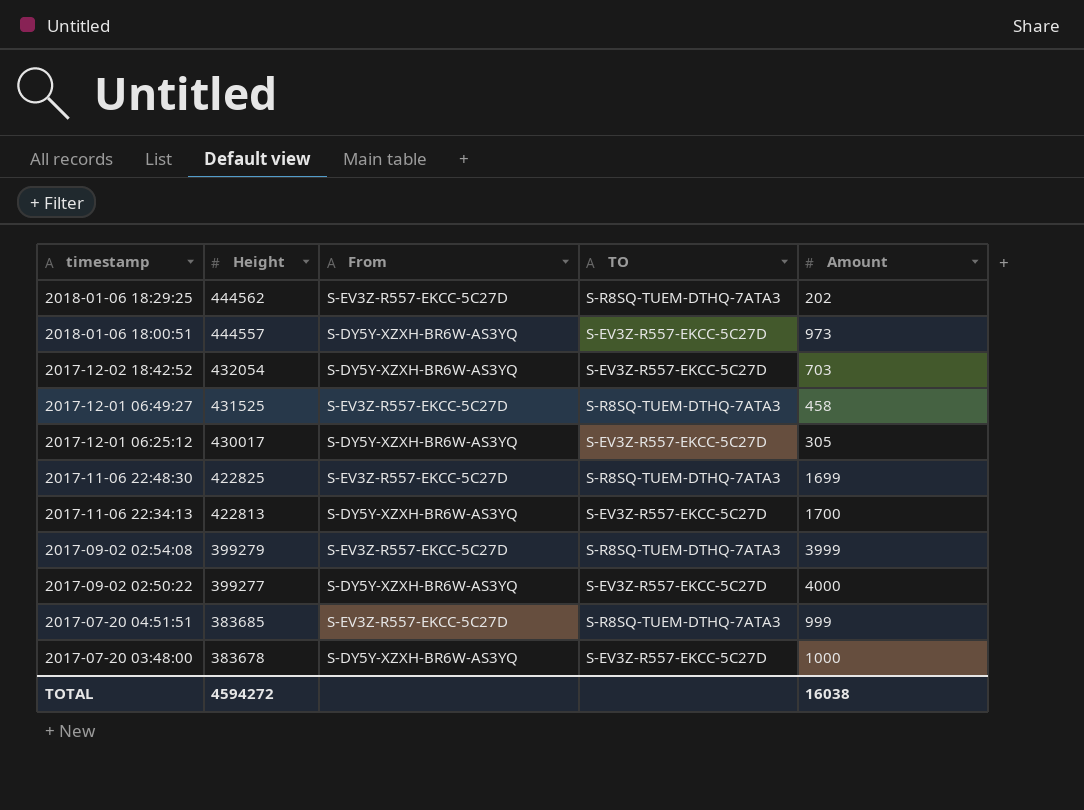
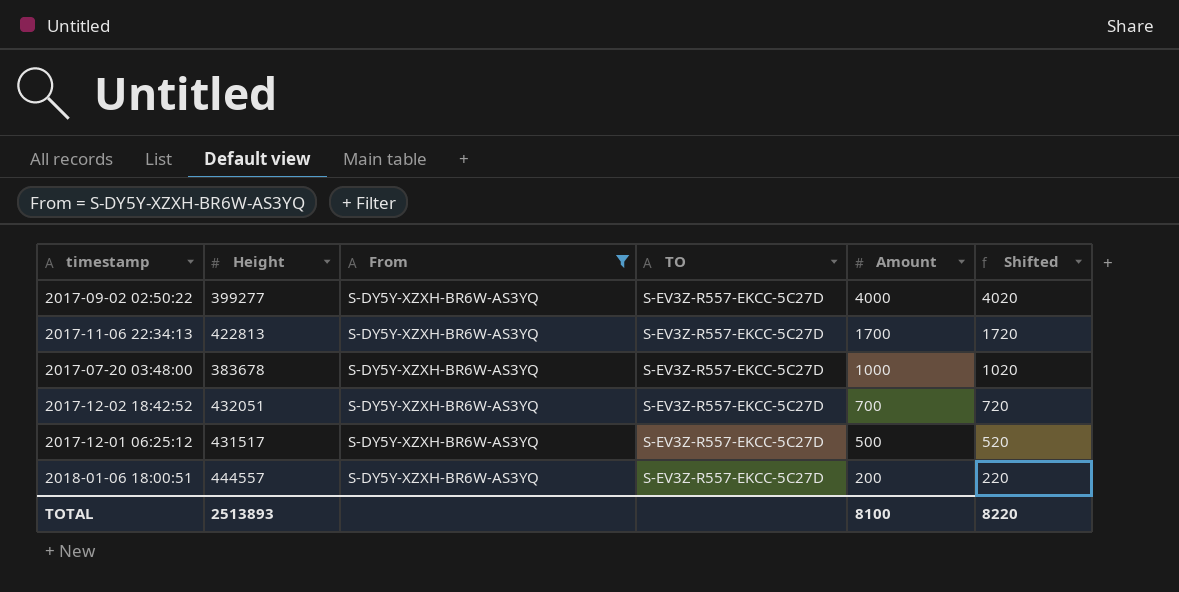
filter: none -> From = S-DY5Y-XZXH-BR6W-AS3YQ
row order: timestamp descending -> Amount descending
column Shifted | formula: none -> [Amount] + 20
2017-12-02 18:42:52 | Height: 432054 -> 432051
2017-12-02 18:42:52 | Amount: 703 -> 700
2017-12-01 06:25:12 | Height: 430017 -> 431517
2017-12-01 06:25:12 | Amount: 305 -> 500
2018-01-06 18:00:51 | Amount: 973 -> 200
TOTAL | Height: 4594272 -> 2513893
TOTAL | Amount: 16038 -> 8100

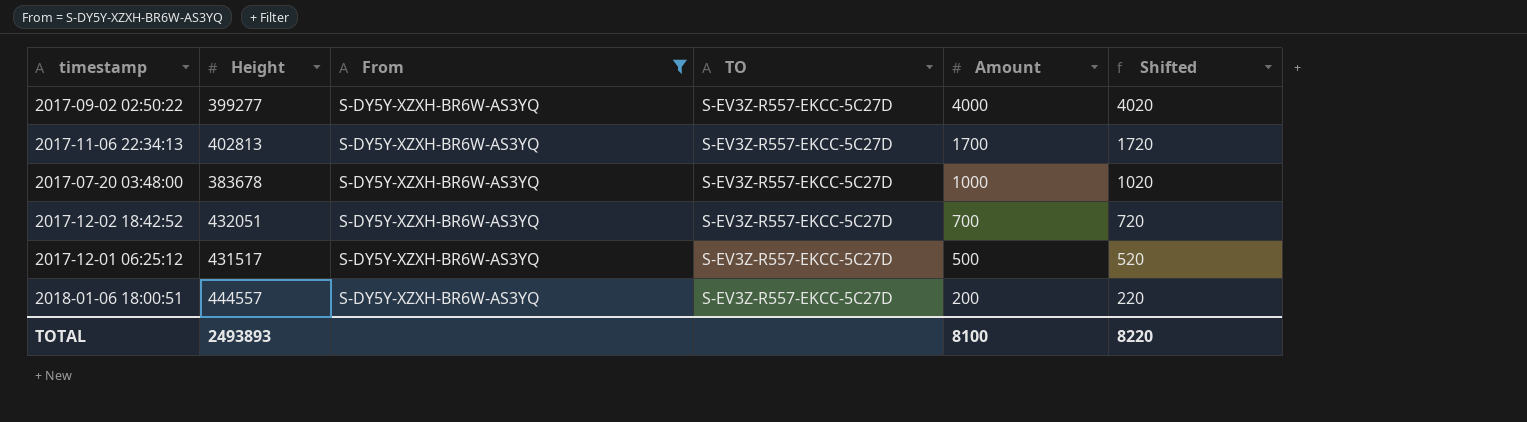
2017-11-06 22:34:13 | Height: 422813 -> 402813
TOTAL | Height: 2513893 -> 2493893

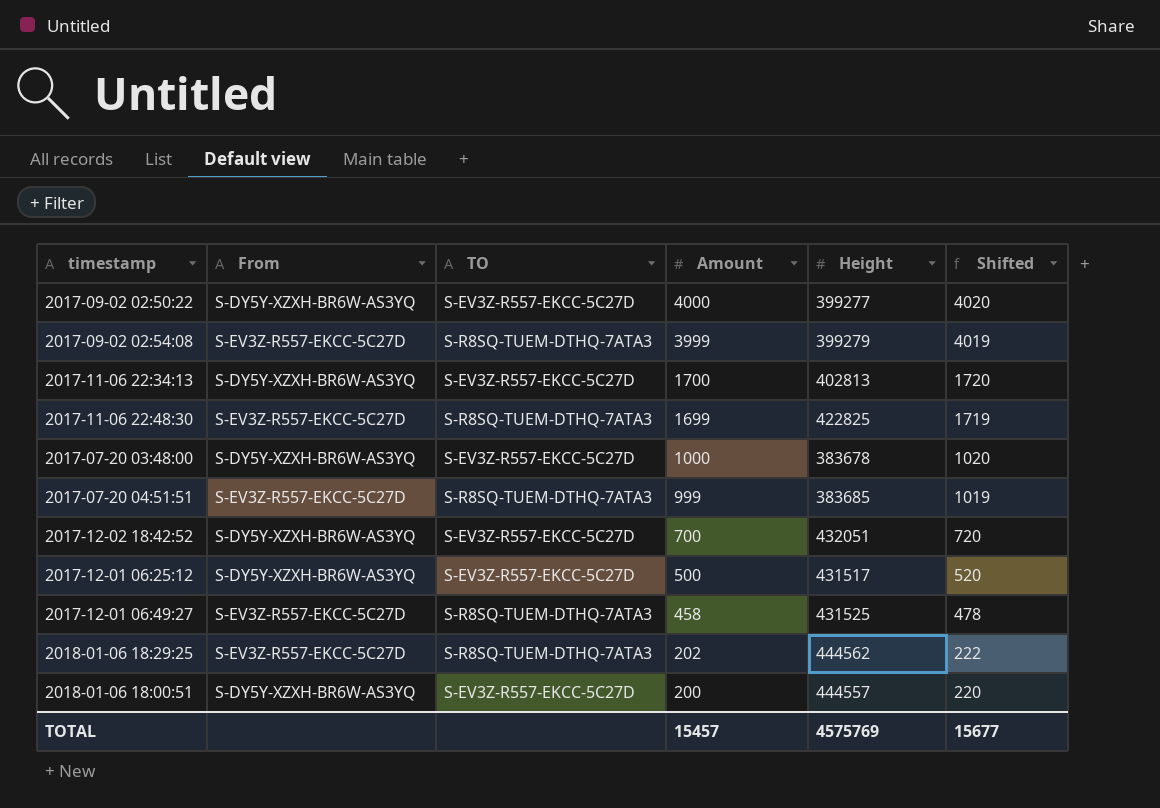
filter: From = S-DY5Y-XZXH-BR6W-AS3YQ -> none
column Height | position: 2 -> 5
TOTAL | Amount: 8100 -> 15457
TOTAL | Height: 2493893 -> 4575769
TOTAL | Shifted: 8220 -> 15677

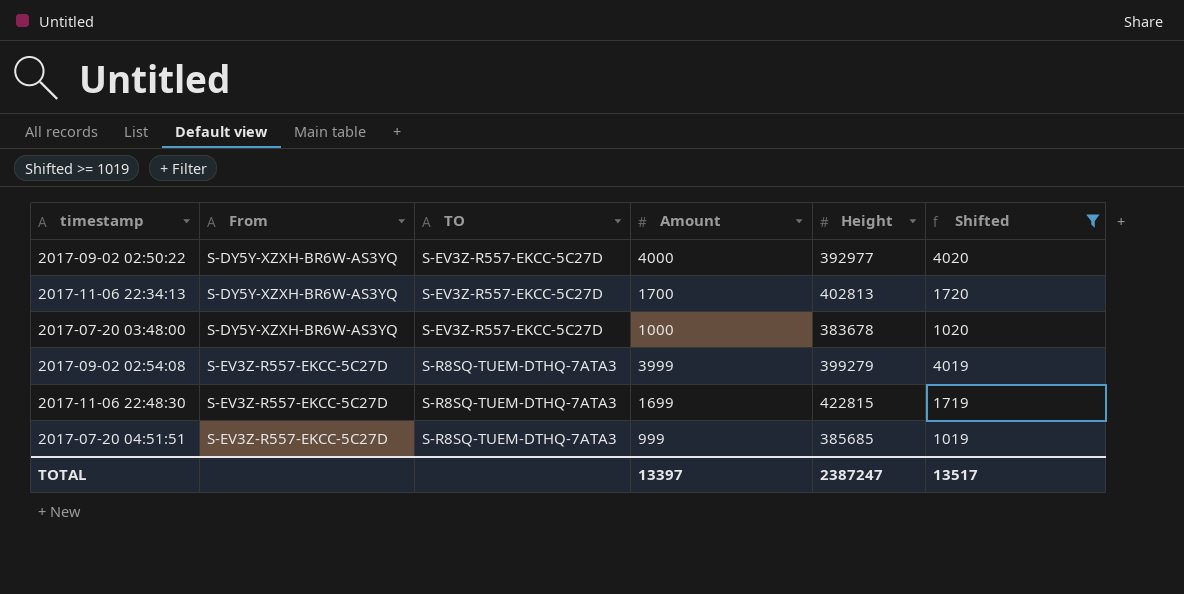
filter: none -> Shifted >= 1019
row order: Amount descending -> From ascending
2017-09-02 02:50:22 | Height: 399277 -> 392977
2017-11-06 22:48:30 | Height: 422825 -> 422815
2017-07-20 04:51:51 | Height: 383685 -> 385685
TOTAL | Amount: 15457 -> 13397
TOTAL | Height: 4575769 -> 2387247
TOTAL | Shifted: 15677 -> 13517

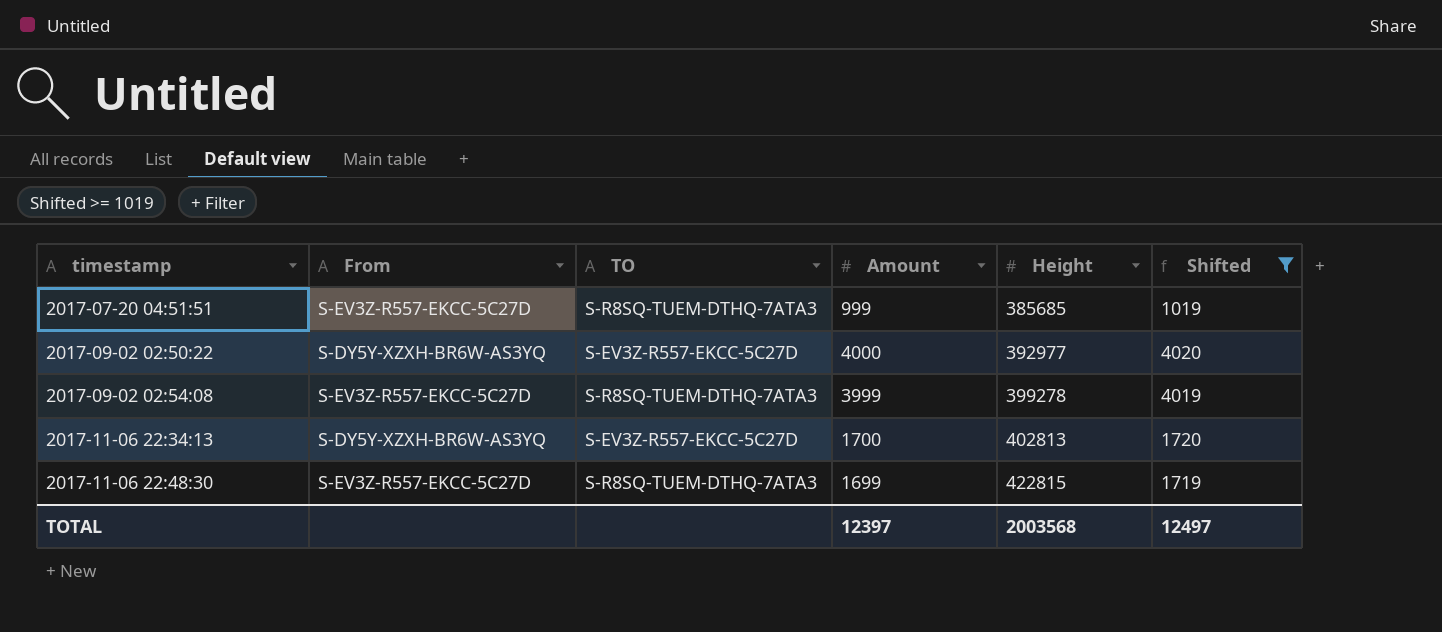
row order: From ascending -> timestamp ascending
row 2017-07-20 03:48:00: S-DY5Y-XZXH-BR6W-AS3YQ | S-EV3Z-R557-EKCC-5C27D | 1000 | 383678 | 1020 -> none
2017-09-02 02:54:08 | Height: 399279 -> 399278
TOTAL | Amount: 13397 -> 12397
TOTAL | Height: 2387247 -> 2003568
TOTAL | Shifted: 13517 -> 12497

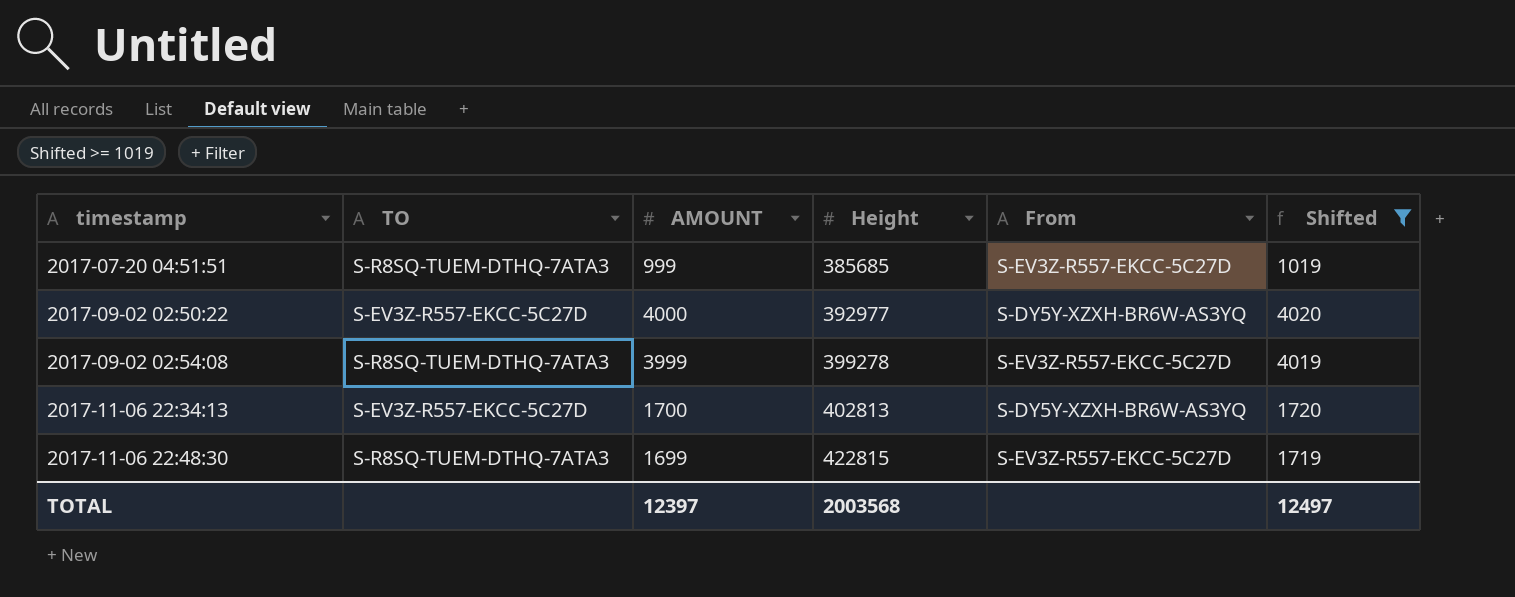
column name: Amount -> AMOUNT
column From | position: 2 -> 5

